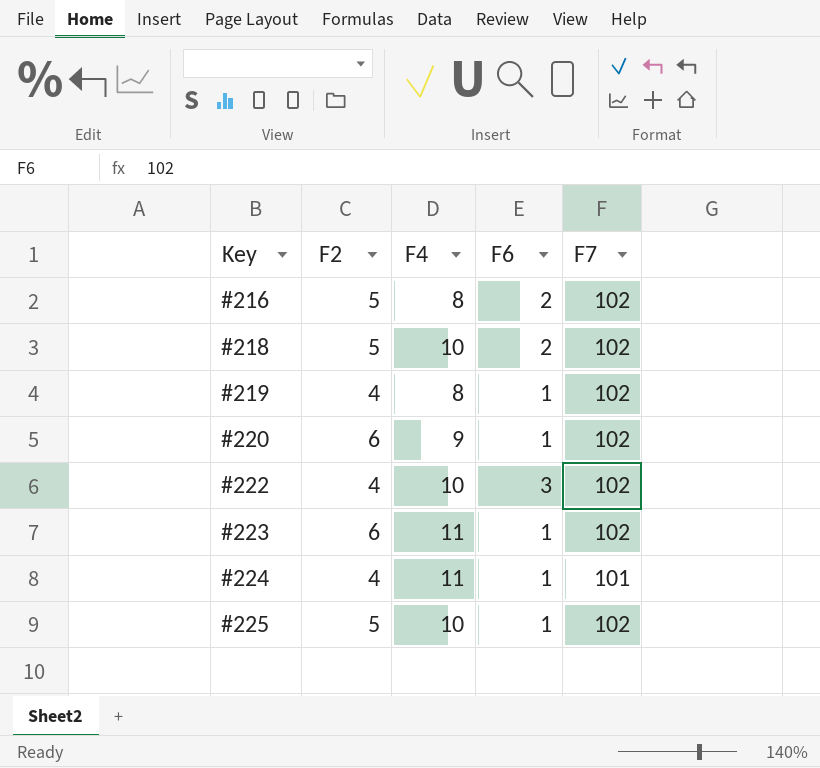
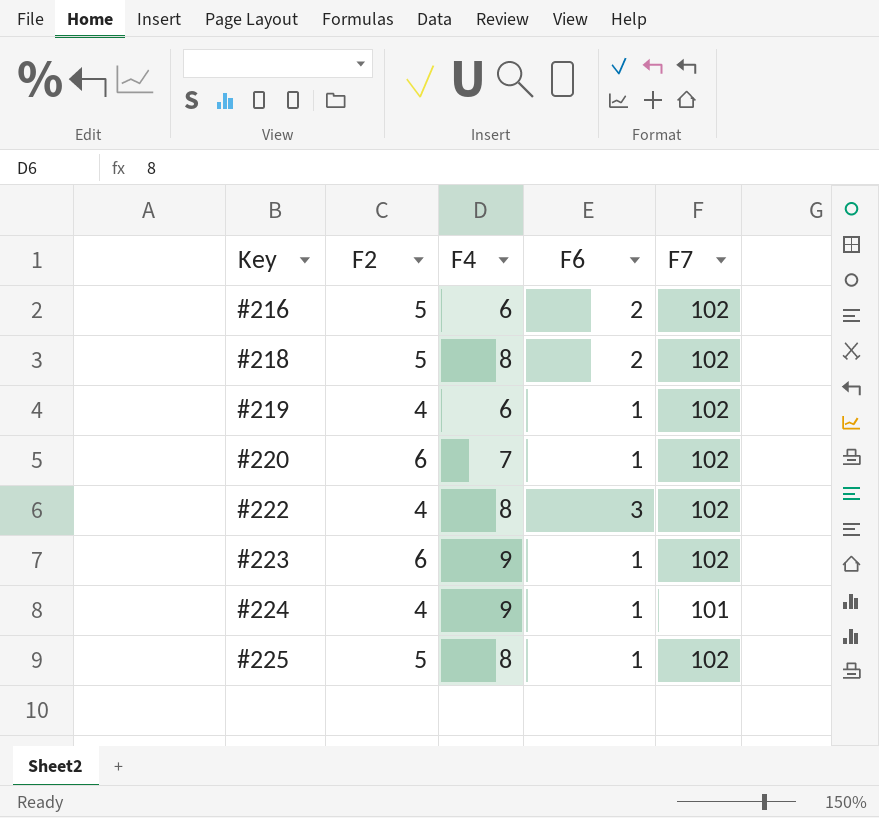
#216 | F4: 8 -> 6
#218 | F4: 10 -> 8
#219 | F4: 8 -> 6
#220 | F4: 9 -> 7
#222 | F4: 10 -> 8
#223 | F4: 11 -> 9
#224 | F4: 11 -> 9
#225 | F4: 10 -> 8

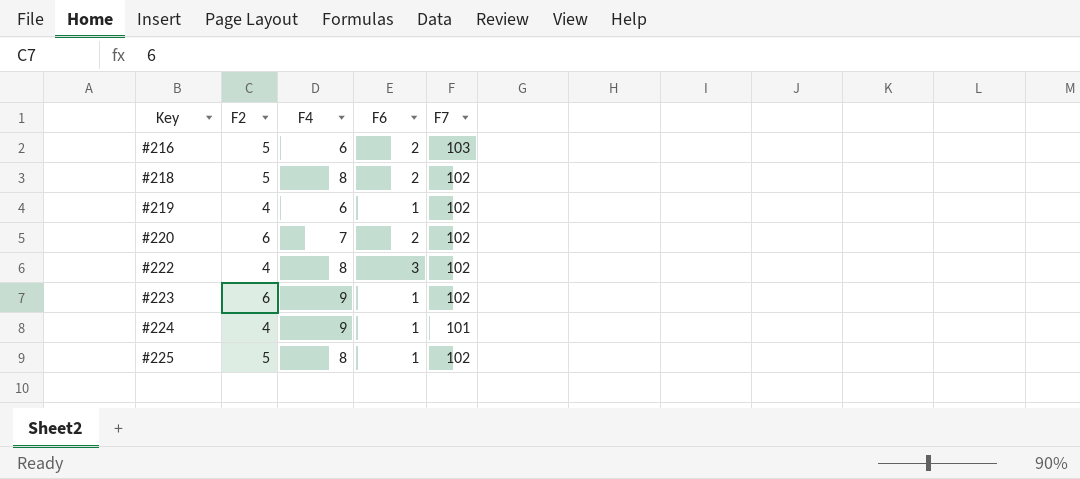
#216 | F7: 102 -> 103
#220 | F6: 1 -> 2

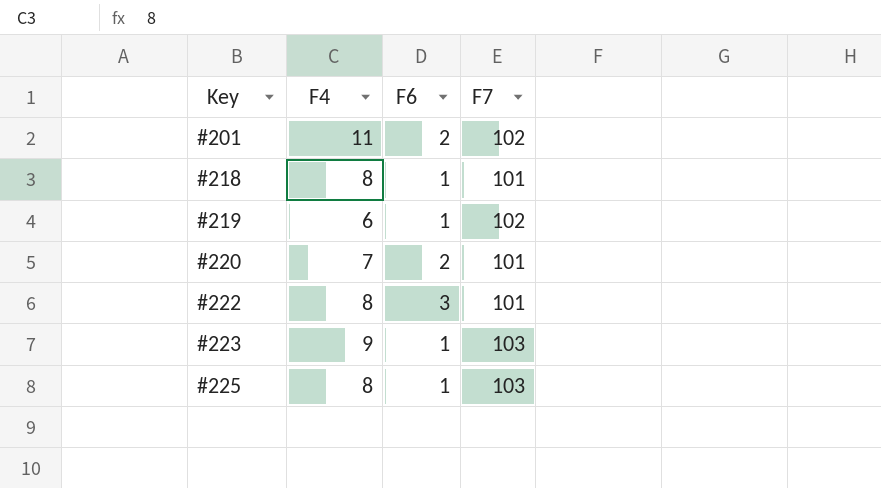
column F2 | position: 2 -> none
row #216: 5 | 6 | 2 | 103 -> none
row #224: 4 | 9 | 1 | 101 -> none
row #201: none -> 11 | 2 | 102
#218 | F6: 2 -> 1
#218 | F7: 102 -> 101
#220 | F7: 102 -> 101
#222 | F7: 102 -> 101
#223 | F7: 102 -> 103
#225 | F7: 102 -> 103

